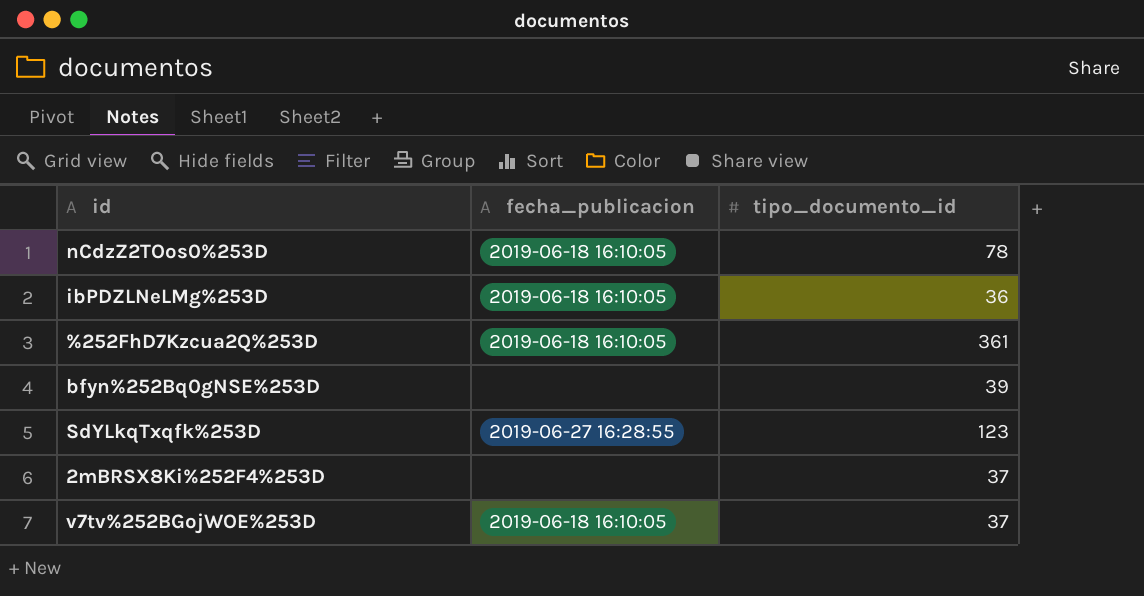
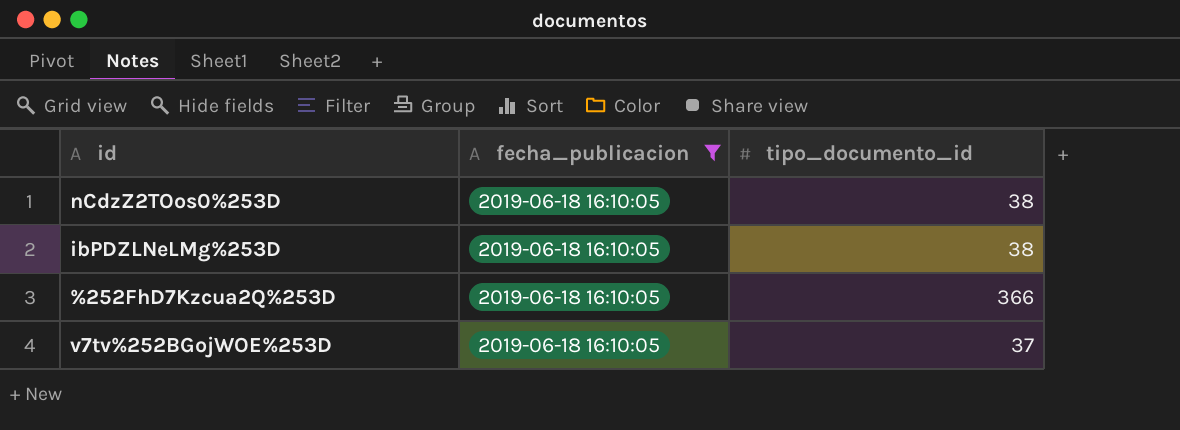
filter: none -> fecha_publicacion = 2019-06-18 16:10:05
nCdzZ2TOos0%253D | tipo_documento_id: 78 -> 38
ibPDZLNeLMg%253D | tipo_documento_id: 36 -> 38
%252FhD7Kzcua2Q%253D | tipo_documento_id: 361 -> 366

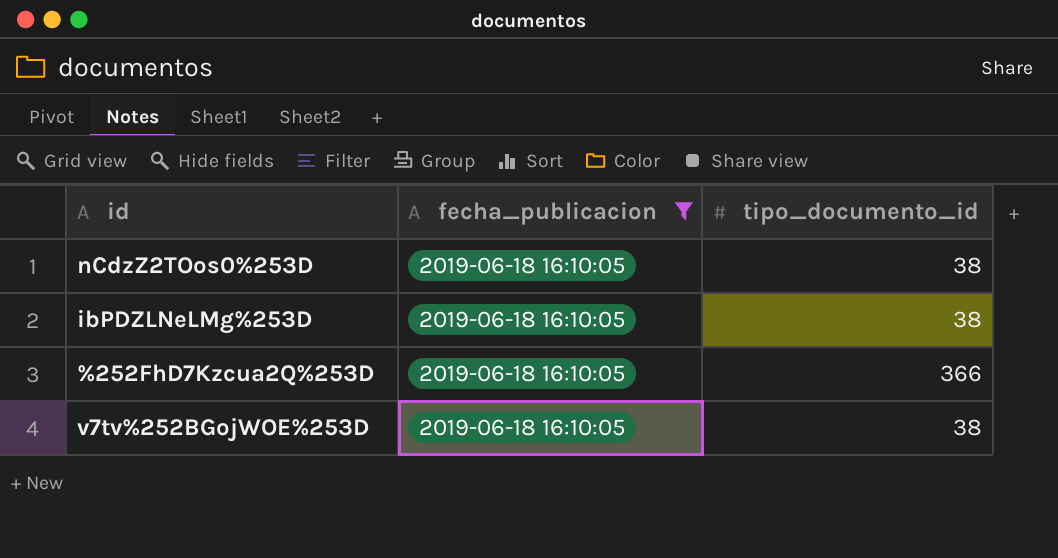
v7tv%252BGojWOE%253D | tipo_documento_id: 37 -> 38

